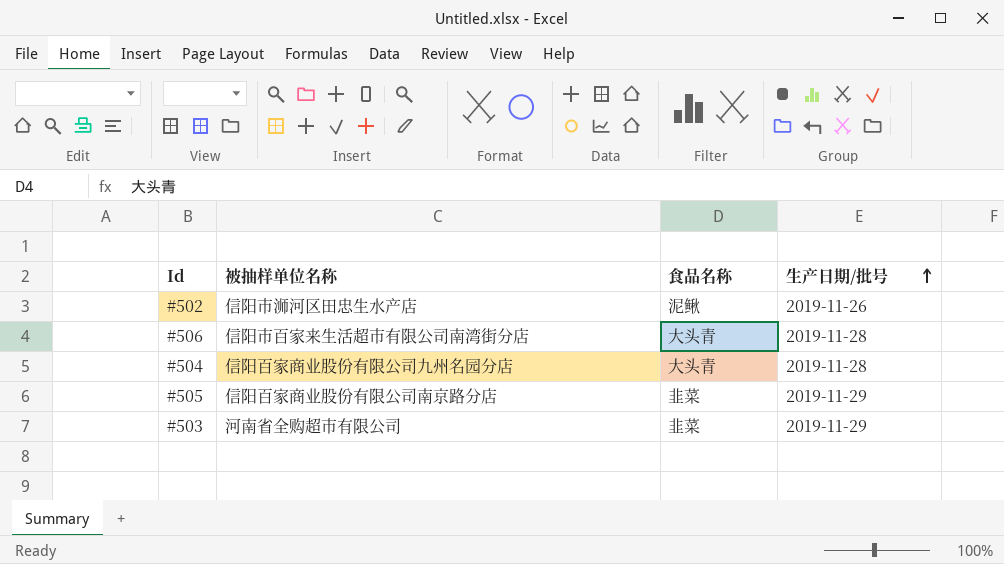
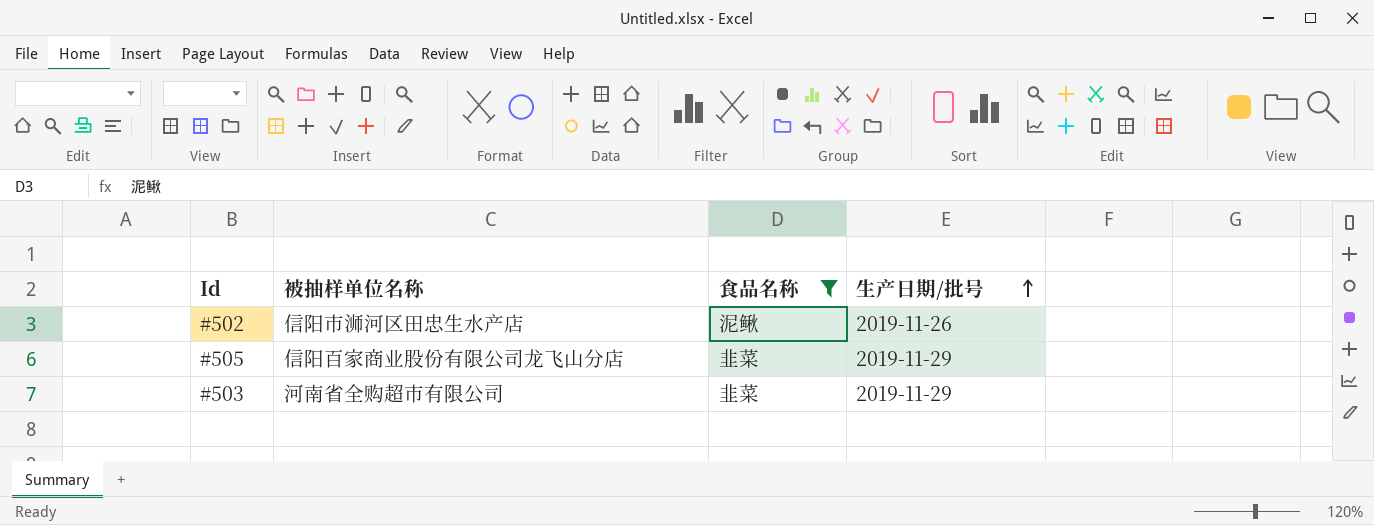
filter: none -> 食品名称 != 大头青
#505 | 被抽样单位名称: 信阳百家商业股份有限公司南京路分店 -> 信阳百家商业股份有限公司龙飞山分店

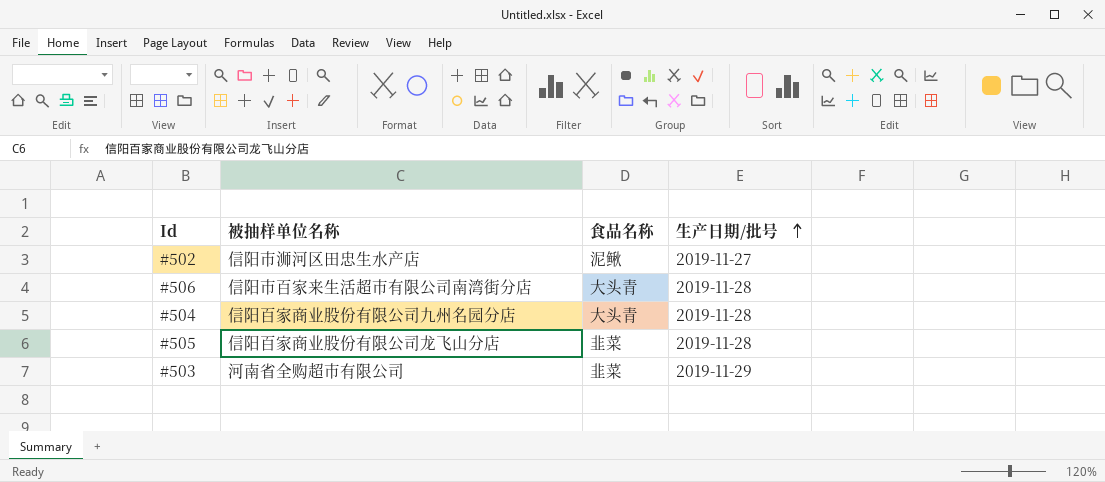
filter: 食品名称 != 大头青 -> none
#502 | 生产日期/批号: 2019-11-26 -> 2019-11-27
#505 | 生产日期/批号: 2019-11-29 -> 2019-11-28

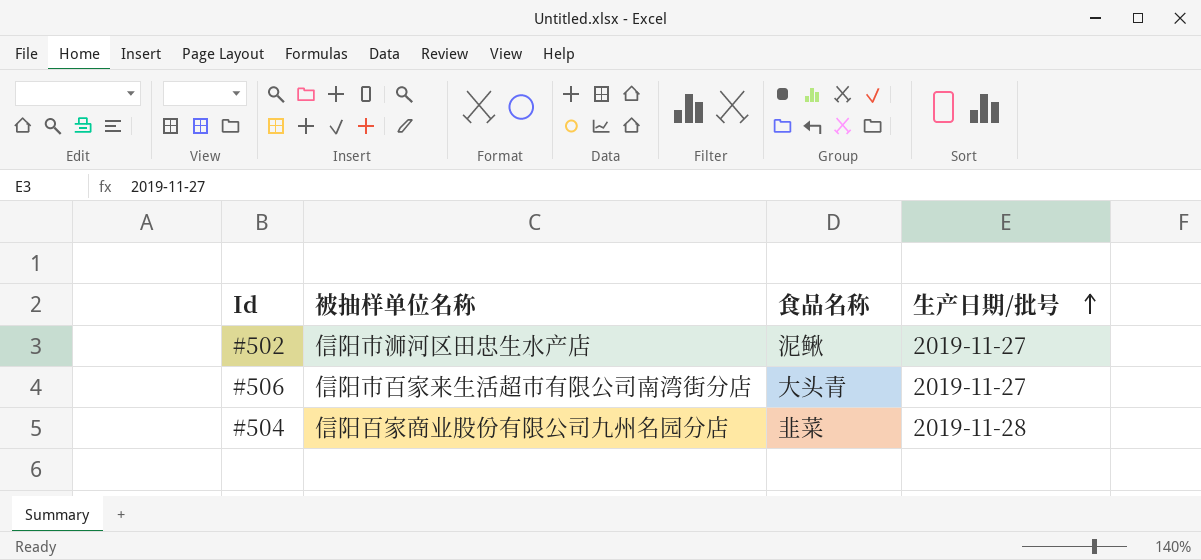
row #505: 信阳百家商业股份有限公司龙飞山分店 | 韭菜 | 2019-11-28 -> none
row #503: 河南省全购超市有限公司 | 韭菜 | 2019-11-29 -> none
#506 | 生产日期/批号: 2019-11-28 -> 2019-11-27
#504 | 食品名称: 大头青 -> 韭菜

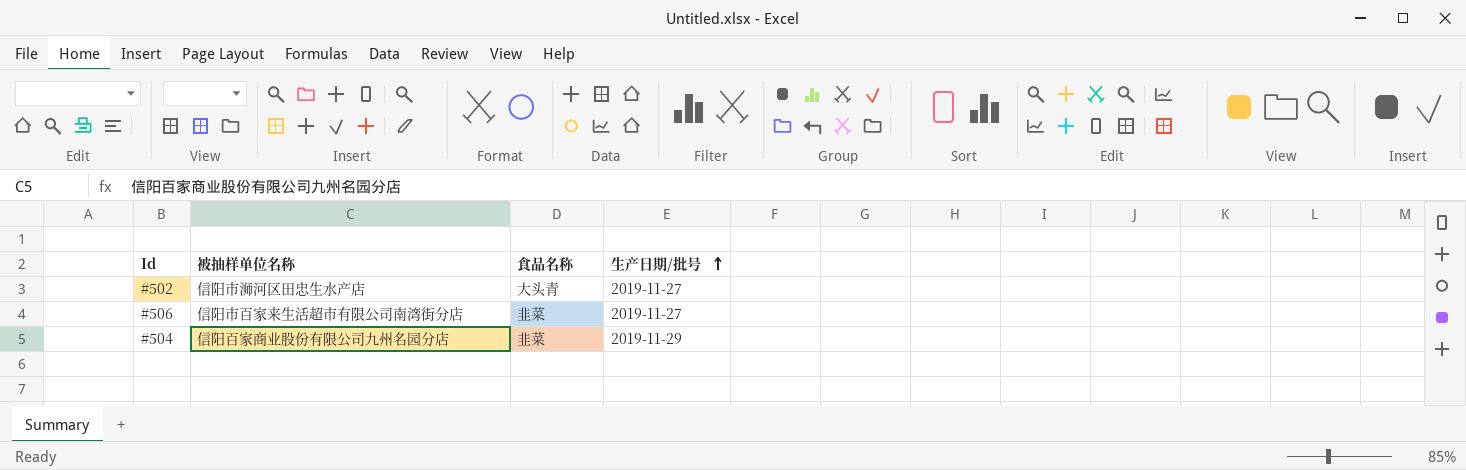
#502 | 食品名称: 泥鳅 -> 大头青
#506 | 食品名称: 大头青 -> 韭菜
#504 | 生产日期/批号: 2019-11-28 -> 2019-11-29

